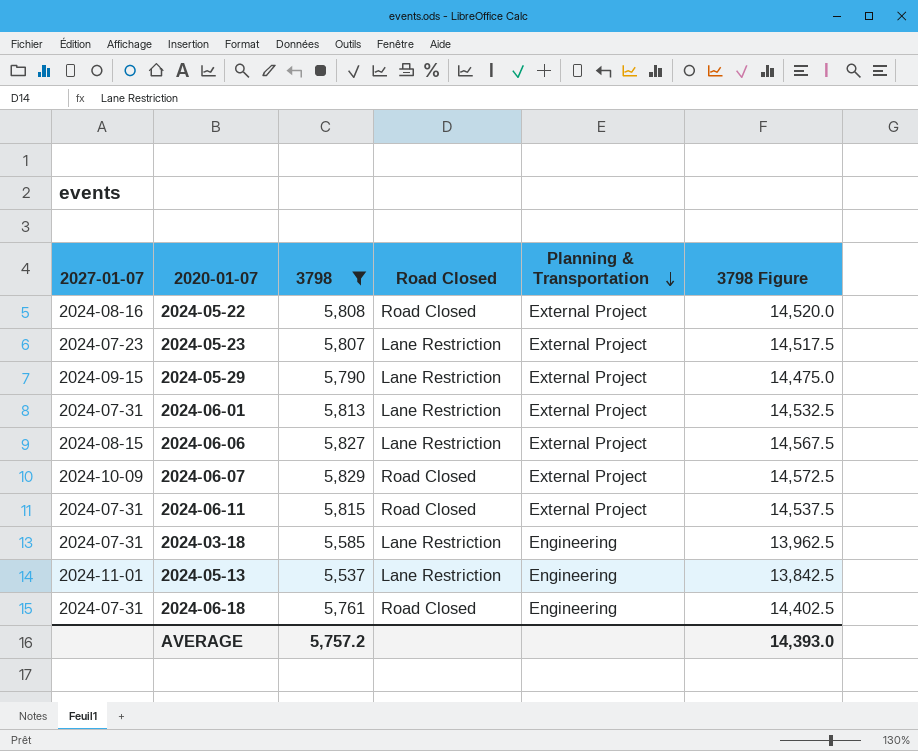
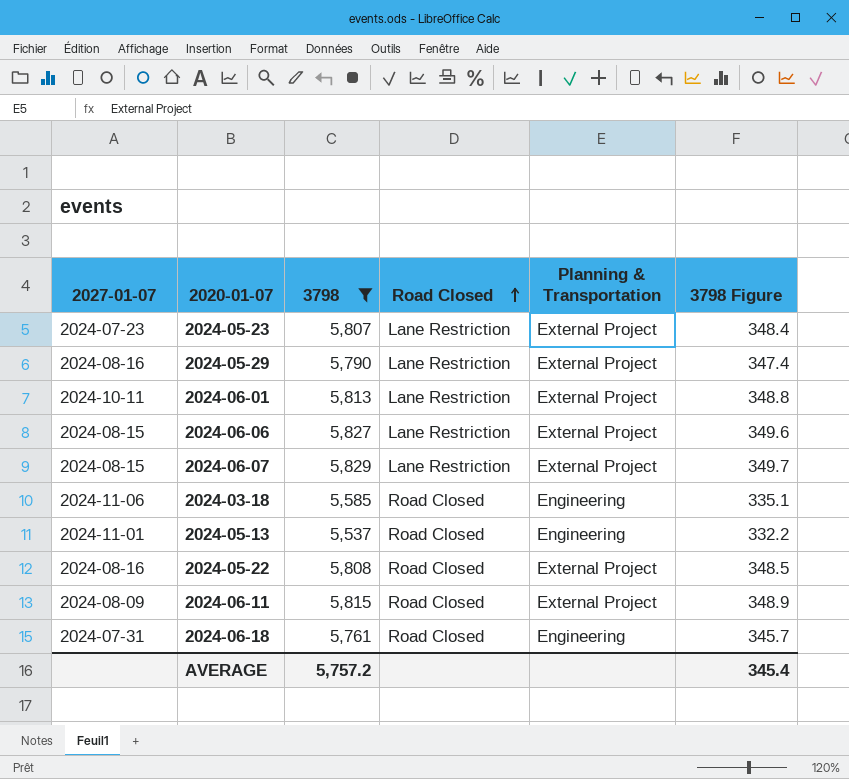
row order: Planning & Transportation descending -> Road Closed ascending
column 3798 Figure | formula: [3798] * 2.5 -> [3798] * 0.06
2024-05-29 | 2027-01-07: 2024-09-15 -> 2024-08-16
2024-06-01 | 2027-01-07: 2024-07-31 -> 2024-10-11
2024-06-07 | 2027-01-07: 2024-10-09 -> 2024-08-15
2024-06-07 | Road Closed: Road Closed -> Lane Restriction
2024-03-18 | 2027-01-07: 2024-07-31 -> 2024-11-06
2024-03-18 | Road Closed: Lane Restriction -> Road Closed
2024-05-13 | Road Closed: Lane Restriction -> Road Closed
2024-06-11 | 2027-01-07: 2024-07-31 -> 2024-08-09
AVERAGE | 3798 Figure: 14,393.0 -> 345.4

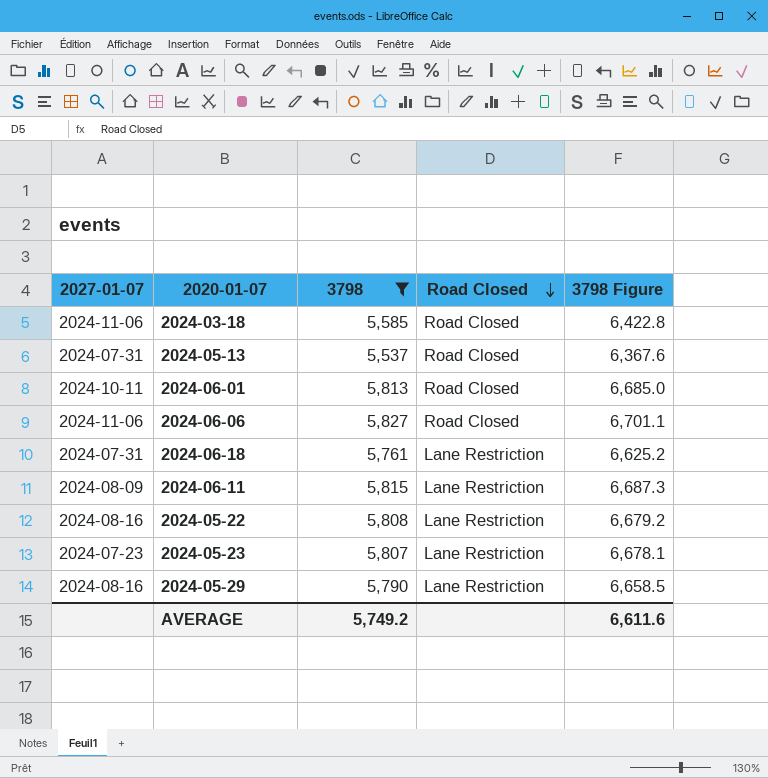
row order: Road Closed ascending -> Road Closed descending
column Planning & Transportation | position: 5 -> none
column 3798 Figure | formula: [3798] * 0.06 -> [3798] * 1.15
row 2024-06-07: 2024-08-15 | 5,829 | Lane Restriction | External Project | 349.7 -> none
2024-05-13 | 2027-01-07: 2024-11-01 -> 2024-07-31
2024-06-01 | Road Closed: Lane Restriction -> Road Closed
2024-06-06 | 2027-01-07: 2024-08-15 -> 2024-11-06
2024-06-06 | Road Closed: Lane Restriction -> Road Closed
2024-06-18 | Road Closed: Road Closed -> Lane Restriction
2024-06-11 | Road Closed: Road Closed -> Lane Restriction
2024-05-22 | Road Closed: Road Closed -> Lane Restriction
AVERAGE | 3798: 5,757.2 -> 5,749.2
AVERAGE | 3798 Figure: 345.4 -> 6,611.6

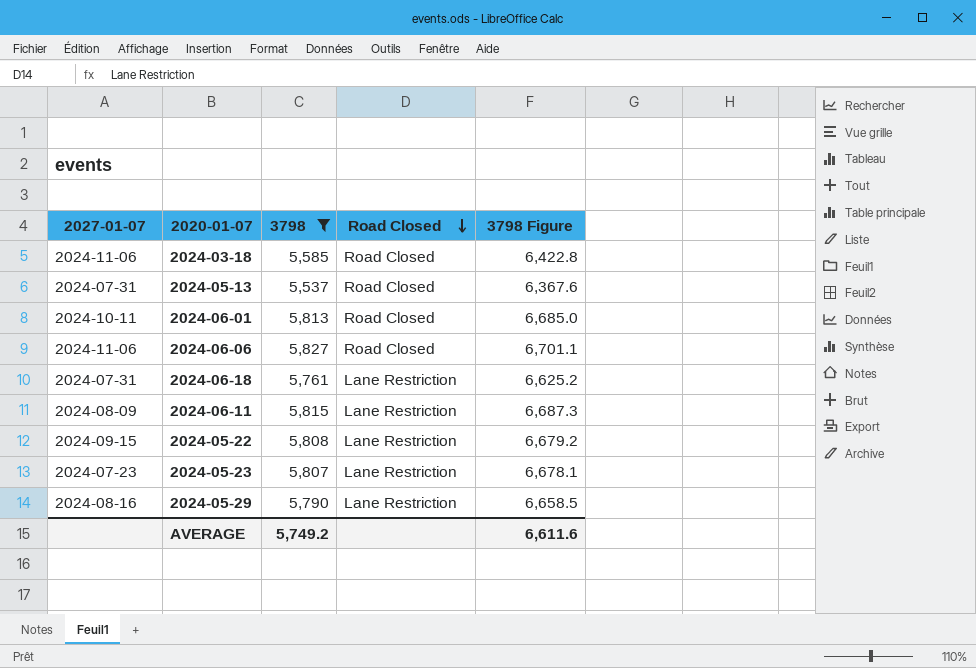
2024-05-22 | 2027-01-07: 2024-08-16 -> 2024-09-15

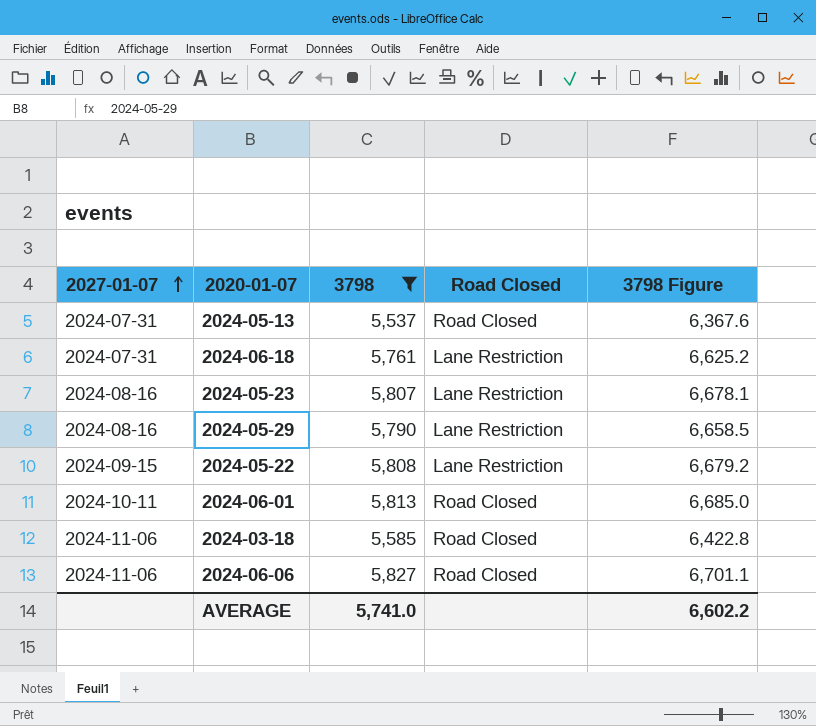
row order: Road Closed descending -> 2027-01-07 ascending
row 2024-06-11: 2024-08-09 | 5,815 | Lane Restriction | 6,687.3 -> none
2024-05-23 | 2027-01-07: 2024-07-23 -> 2024-08-16
AVERAGE | 3798: 5,749.2 -> 5,741.0
AVERAGE | 3798 Figure: 6,611.6 -> 6,602.2

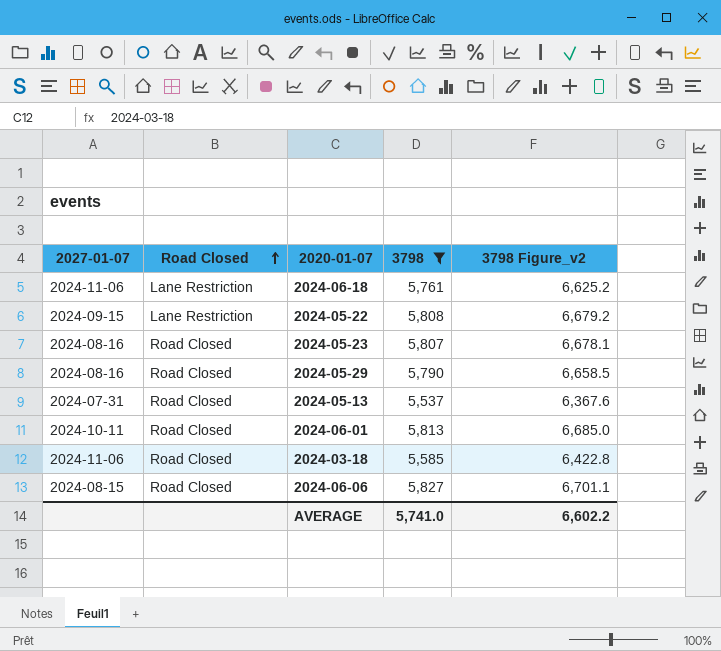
row order: 2027-01-07 ascending -> Road Closed ascending
column Road Closed | position: 4 -> 2
column name: 3798 Figure -> 3798 Figure_v2
2024-06-18 | 2027-01-07: 2024-07-31 -> 2024-11-06
2024-05-23 | Road Closed: Lane Restriction -> Road Closed
2024-05-29 | Road Closed: Lane Restriction -> Road Closed
2024-06-06 | 2027-01-07: 2024-11-06 -> 2024-08-15

